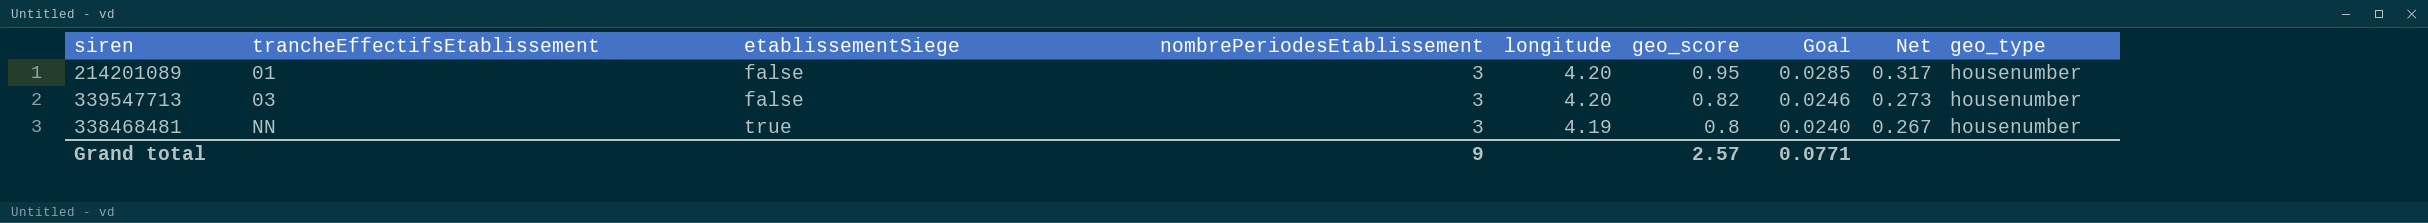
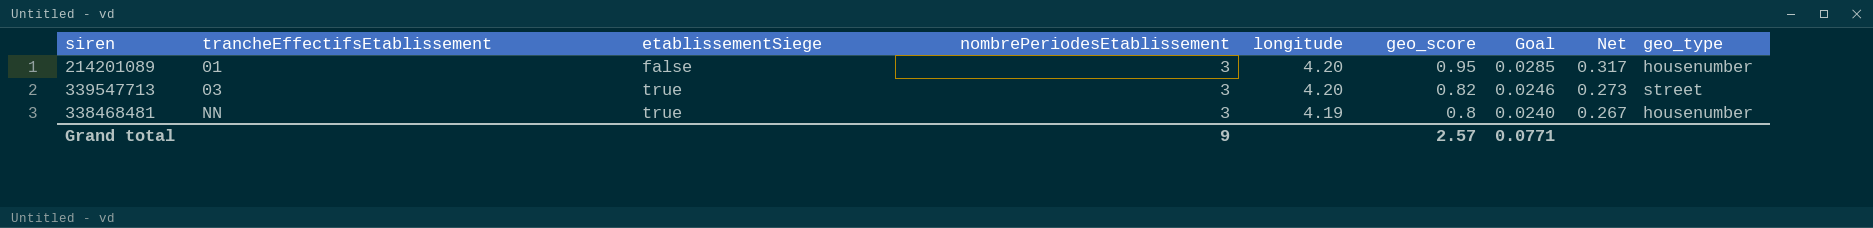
339547713 | etablissementSiege: false -> true
339547713 | geo_type: housenumber -> street

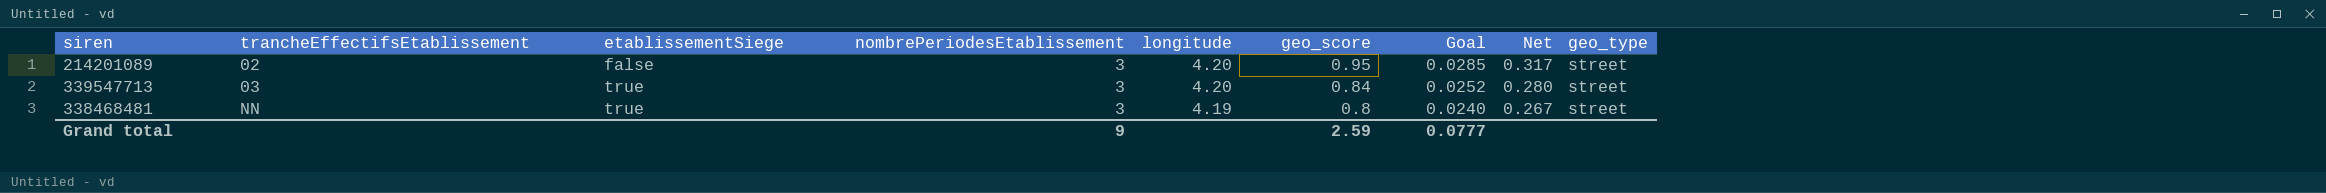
214201089 | trancheEffectifsEtablissement: 01 -> 02
214201089 | geo_type: housenumber -> street
339547713 | geo_score: 0.82 -> 0.84
339547713 | Goal: 0.0246 -> 0.0252
339547713 | Net: 0.273 -> 0.280
338468481 | geo_type: housenumber -> street
Grand total | geo_score: 2.57 -> 2.59
Grand total | Goal: 0.0771 -> 0.0777

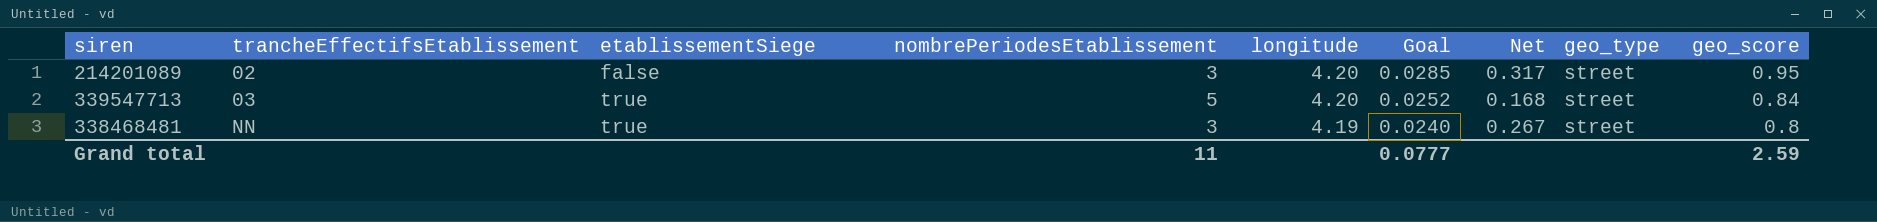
column geo_score | position: 6 -> 9
339547713 | nombrePeriodesEtablissement: 3 -> 5
339547713 | Net: 0.280 -> 0.168
Grand total | nombrePeriodesEtablissement: 9 -> 11

